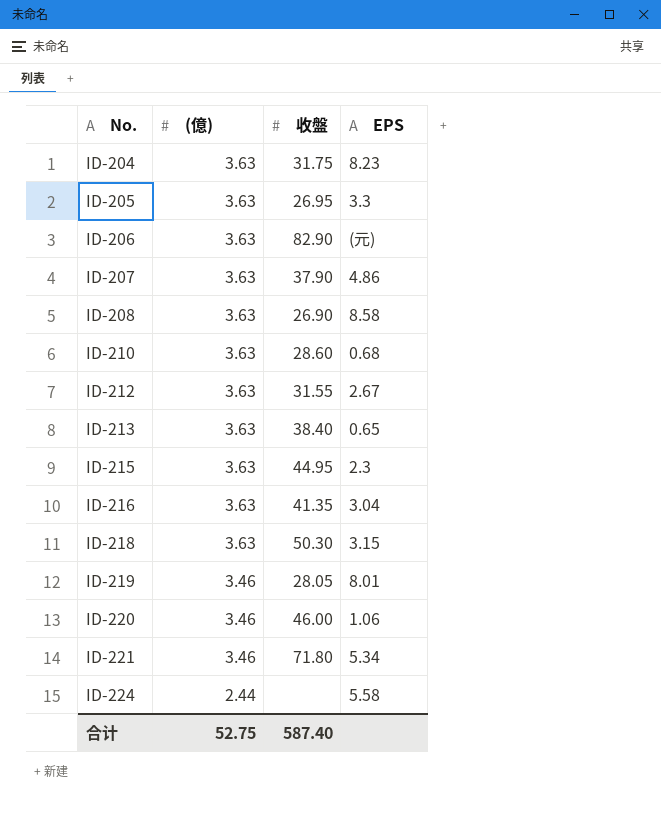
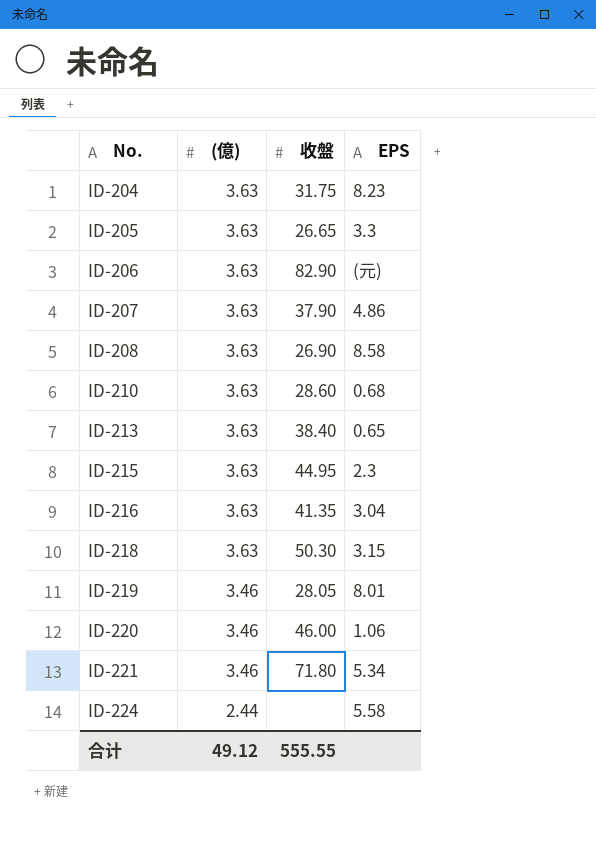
row ID-212: 3.63 | 31.55 | 2.67 -> none
ID-205 | 收盤: 26.95 -> 26.65
合计 | (億): 52.75 -> 49.12
合计 | 收盤: 587.40 -> 555.55

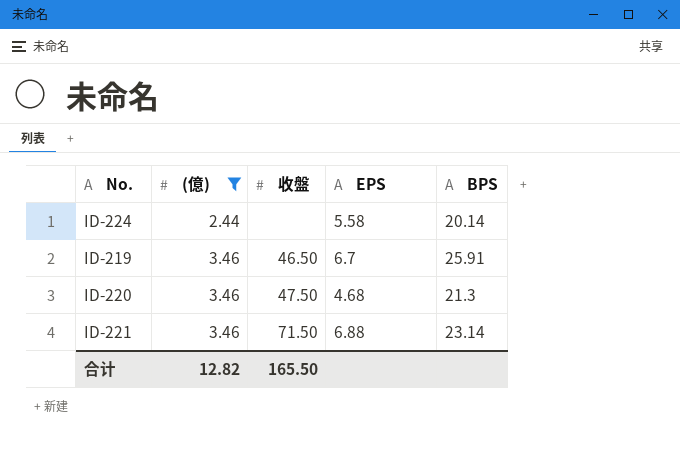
filter: none -> (億) != 3.63
row order: No. ascending -> (億) ascending
column BPS | position: none -> 5
ID-219 | 收盤: 28.05 -> 46.50
ID-219 | EPS: 8.01 -> 6.7
ID-220 | 收盤: 46.00 -> 47.50
ID-220 | EPS: 1.06 -> 4.68
ID-221 | 收盤: 71.80 -> 71.50
ID-221 | EPS: 5.34 -> 6.88
合计 | (億): 49.12 -> 12.82
合计 | 收盤: 555.55 -> 165.50

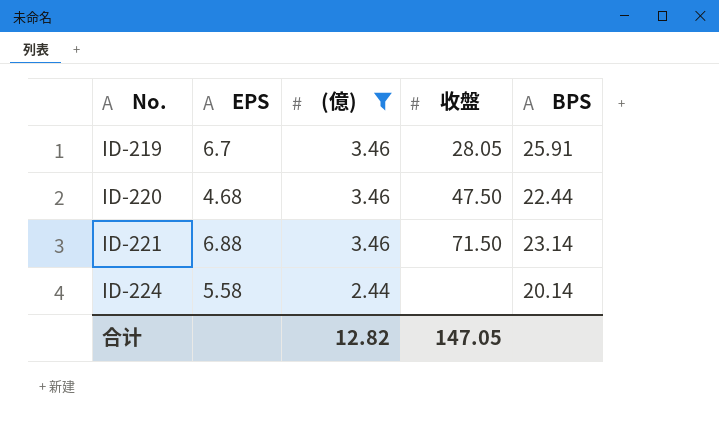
row order: (億) ascending -> No. ascending
column EPS | position: 4 -> 2
ID-219 | 收盤: 46.50 -> 28.05
ID-220 | BPS: 21.3 -> 22.44
合计 | 收盤: 165.50 -> 147.05

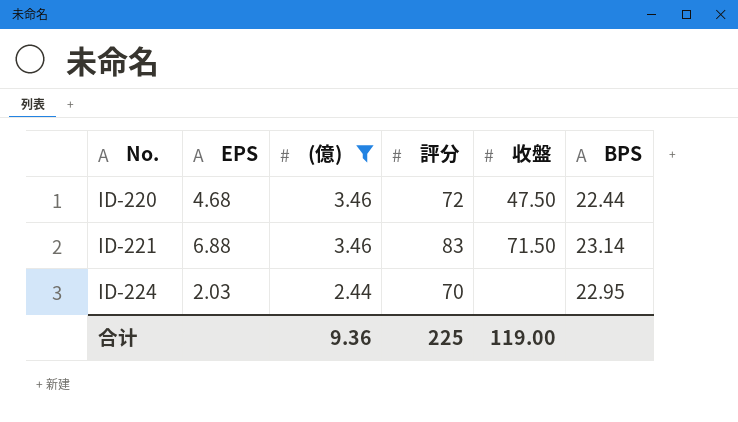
column 評分 | position: none -> 4
row ID-219: 6.7 | 3.46 | 28.05 | 25.91 -> none
ID-224 | EPS: 5.58 -> 2.03
ID-224 | BPS: 20.14 -> 22.95
合计 | (億): 12.82 -> 9.36
合计 | 收盤: 147.05 -> 119.00

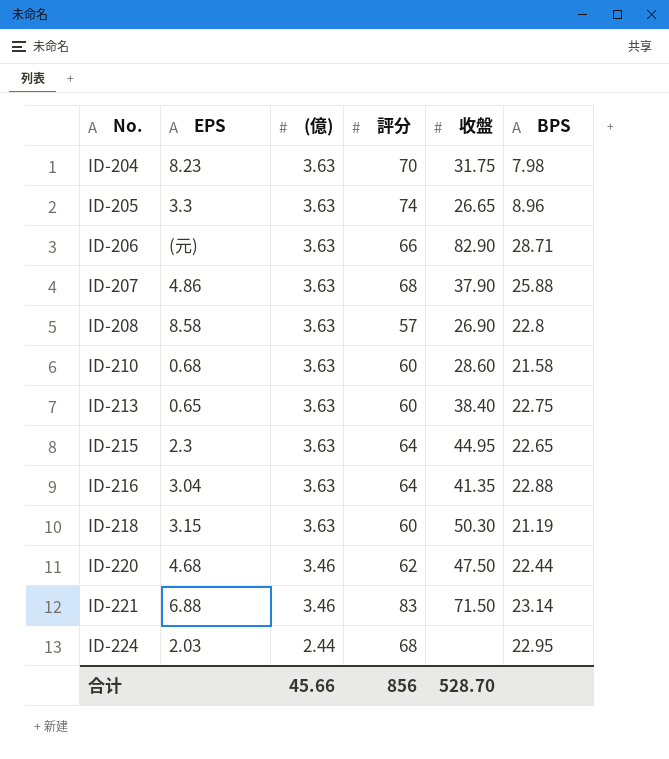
filter: (億) != 3.63 -> none
ID-220 | 評分: 72 -> 62
ID-224 | 評分: 70 -> 68
合计 | (億): 9.36 -> 45.66
合计 | 評分: 225 -> 856
合计 | 收盤: 119.00 -> 528.70

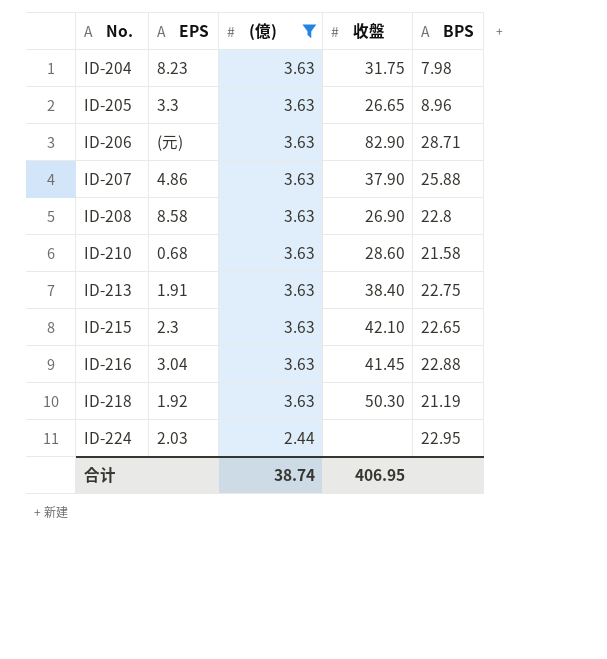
filter: none -> (億) != 3.46
column 評分 | position: 4 -> none
ID-213 | EPS: 0.65 -> 1.91
ID-215 | 收盤: 44.95 -> 42.10
ID-216 | 收盤: 41.35 -> 41.45
ID-218 | EPS: 3.15 -> 1.92
合计 | (億): 45.66 -> 38.74
合计 | 收盤: 528.70 -> 406.95

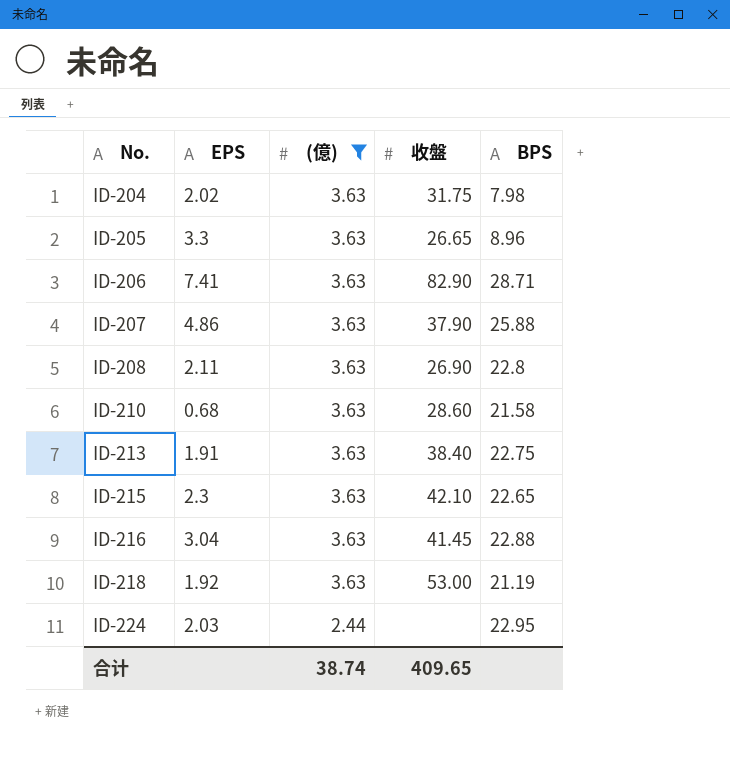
ID-204 | EPS: 8.23 -> 2.02
ID-206 | EPS: (元) -> 7.41
ID-208 | EPS: 8.58 -> 2.11
ID-218 | 收盤: 50.30 -> 53.00
合计 | 收盤: 406.95 -> 409.65

